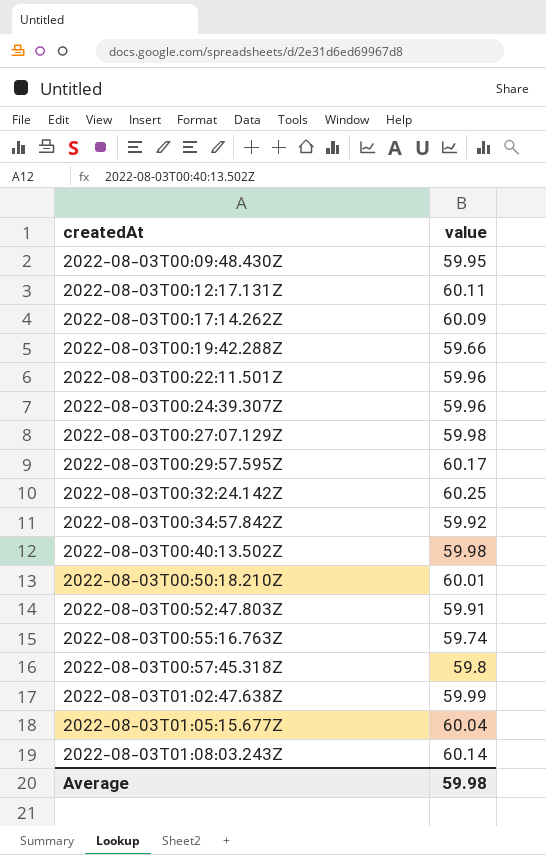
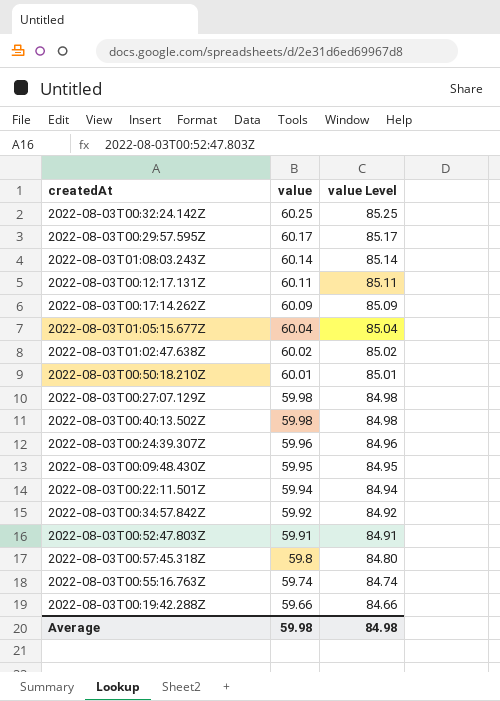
row order: createdAt ascending -> value descending
column value Level | formula: none -> [value] + 25
2022-08-03T01:02:47.638Z | value: 59.99 -> 60.02
2022-08-03T00:22:11.501Z | value: 59.96 -> 59.94

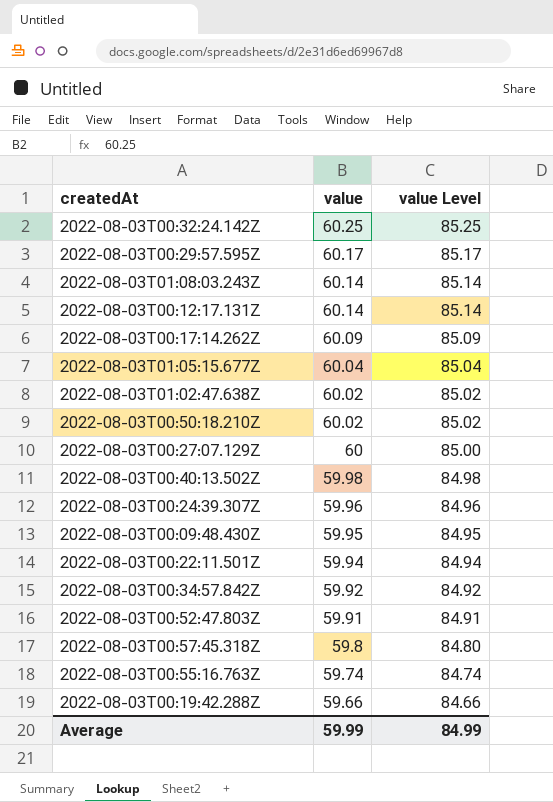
2022-08-03T00:12:17.131Z | value: 60.11 -> 60.14
2022-08-03T00:12:17.131Z | value Level: 85.11 -> 85.14
2022-08-03T00:50:18.210Z | value: 60.01 -> 60.02
2022-08-03T00:50:18.210Z | value Level: 85.01 -> 85.02
2022-08-03T00:27:07.129Z | value: 59.98 -> 60
2022-08-03T00:27:07.129Z | value Level: 84.98 -> 85.00
Average | value: 59.98 -> 59.99
Average | value Level: 84.98 -> 84.99

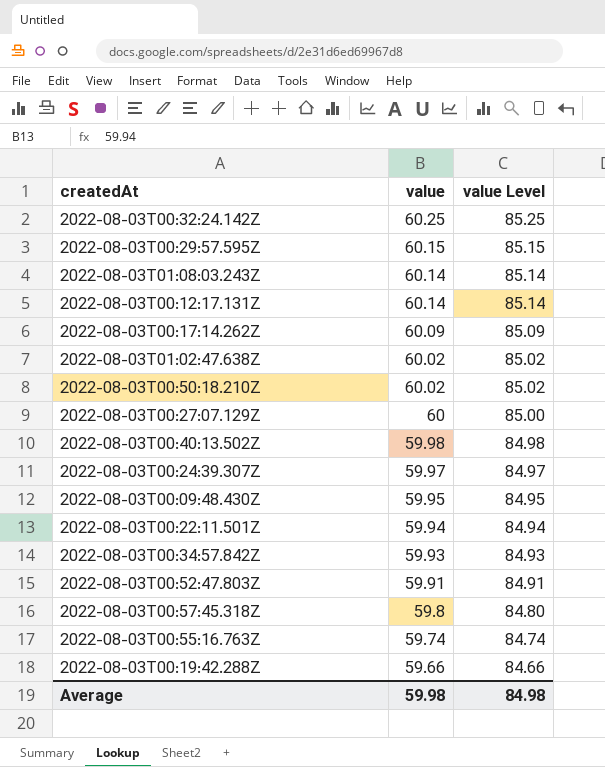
row 2022-08-03T01:05:15.677Z: 60.04 | 85.04 -> none
2022-08-03T00:29:57.595Z | value: 60.17 -> 60.15
2022-08-03T00:29:57.595Z | value Level: 85.17 -> 85.15
2022-08-03T00:24:39.307Z | value: 59.96 -> 59.97
2022-08-03T00:24:39.307Z | value Level: 84.96 -> 84.97
2022-08-03T00:34:57.842Z | value: 59.92 -> 59.93
2022-08-03T00:34:57.842Z | value Level: 84.92 -> 84.93
Average | value: 59.99 -> 59.98
Average | value Level: 84.99 -> 84.98

